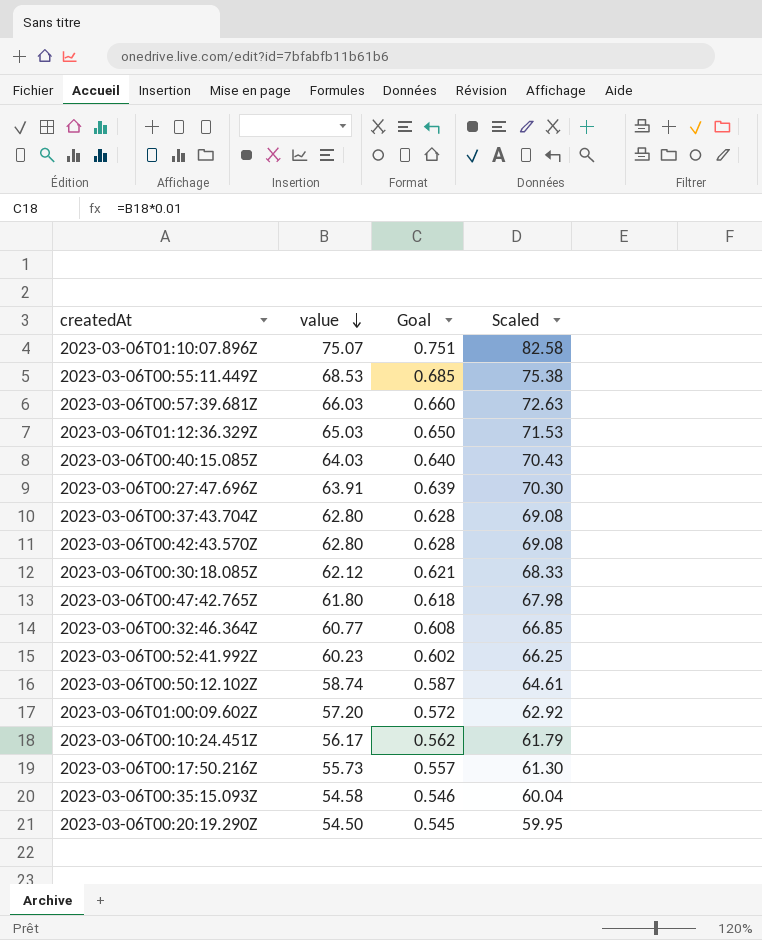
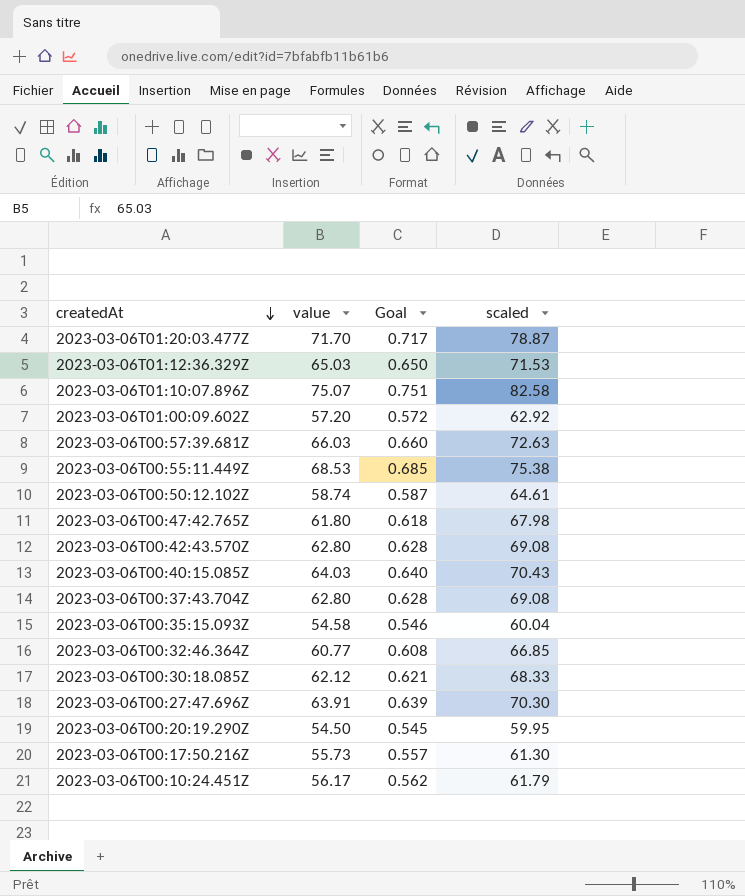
row order: value descending -> createdAt descending
column name: Scaled -> scaled
row 2023-03-06T00:52:41.992Z: 60.23 | 0.602 | 66.25 -> none
row 2023-03-06T01:20:03.477Z: none -> 71.70 | 0.717 | 78.87

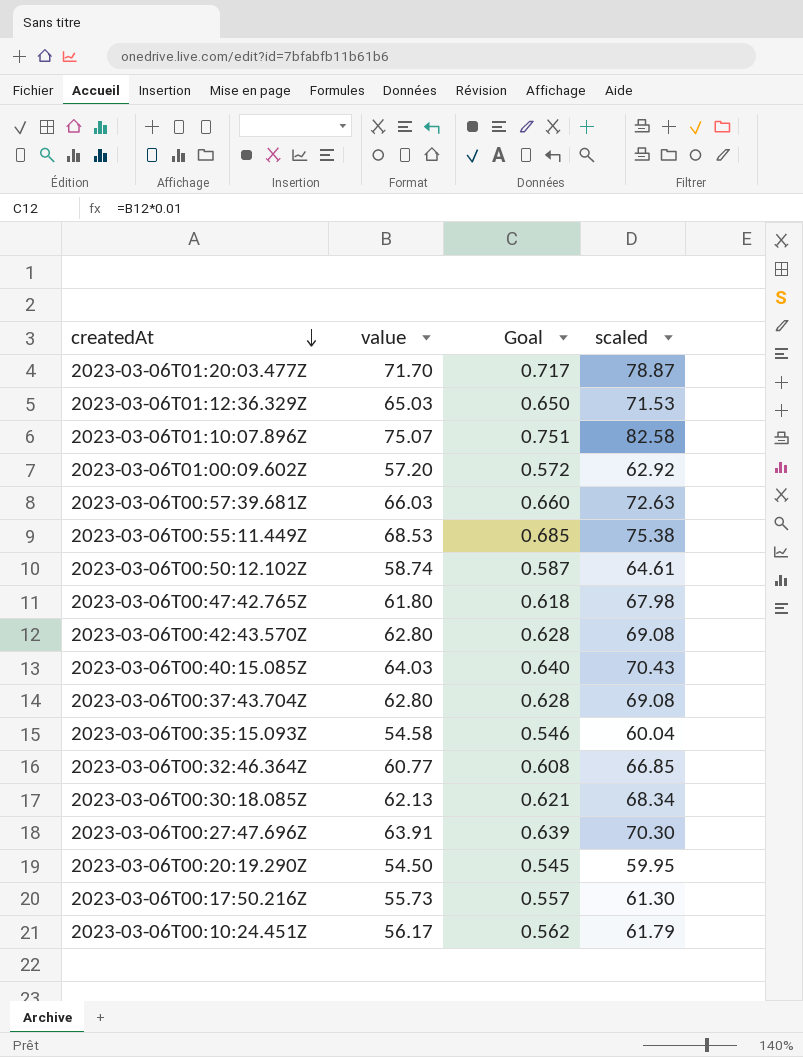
2023-03-06T00:30:18.085Z | value: 62.12 -> 62.13
2023-03-06T00:30:18.085Z | scaled: 68.33 -> 68.34

